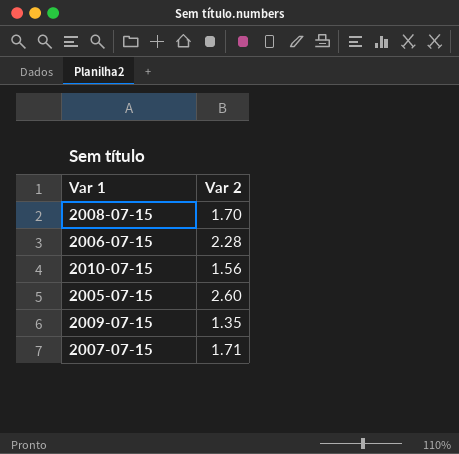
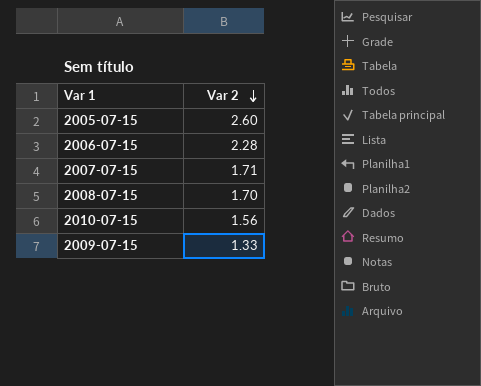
row order: none -> Var 2 descending
2009-07-15 | Var 2: 1.35 -> 1.33

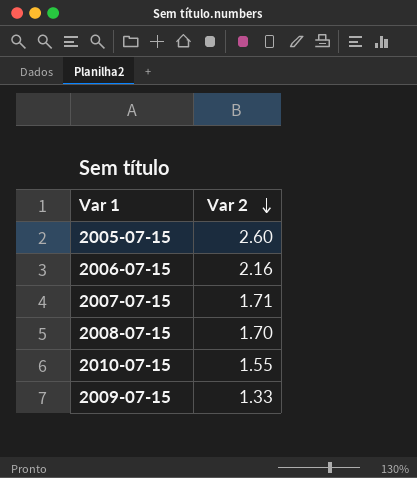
2006-07-15 | Var 2: 2.28 -> 2.16
2010-07-15 | Var 2: 1.56 -> 1.55

